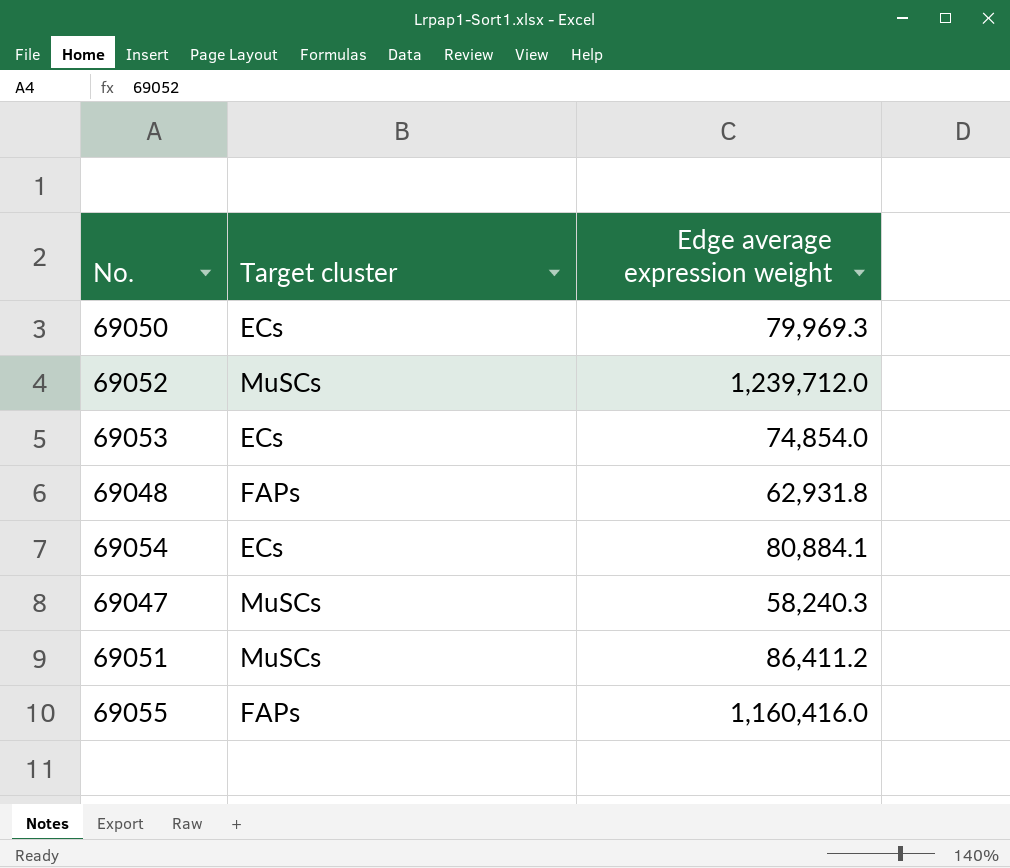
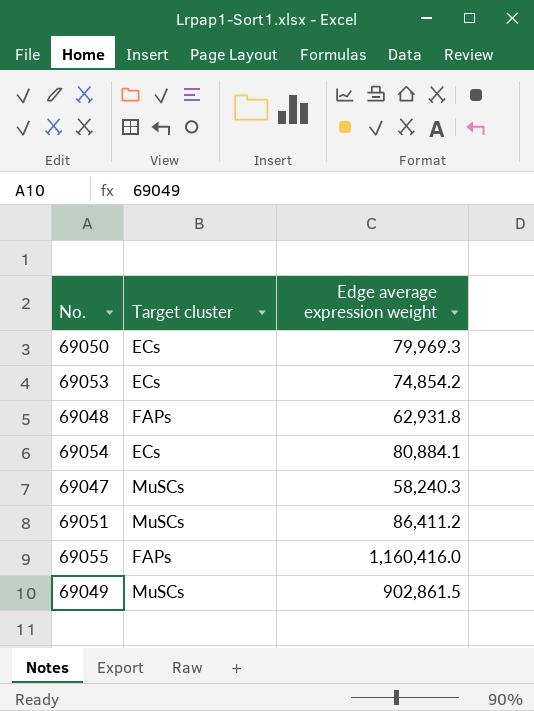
row 69052: MuSCs | 1,239,712.0 -> none
69053 | Edge average expression weight: 74,854.0 -> 74,854.2
row 69049: none -> MuSCs | 902,861.5

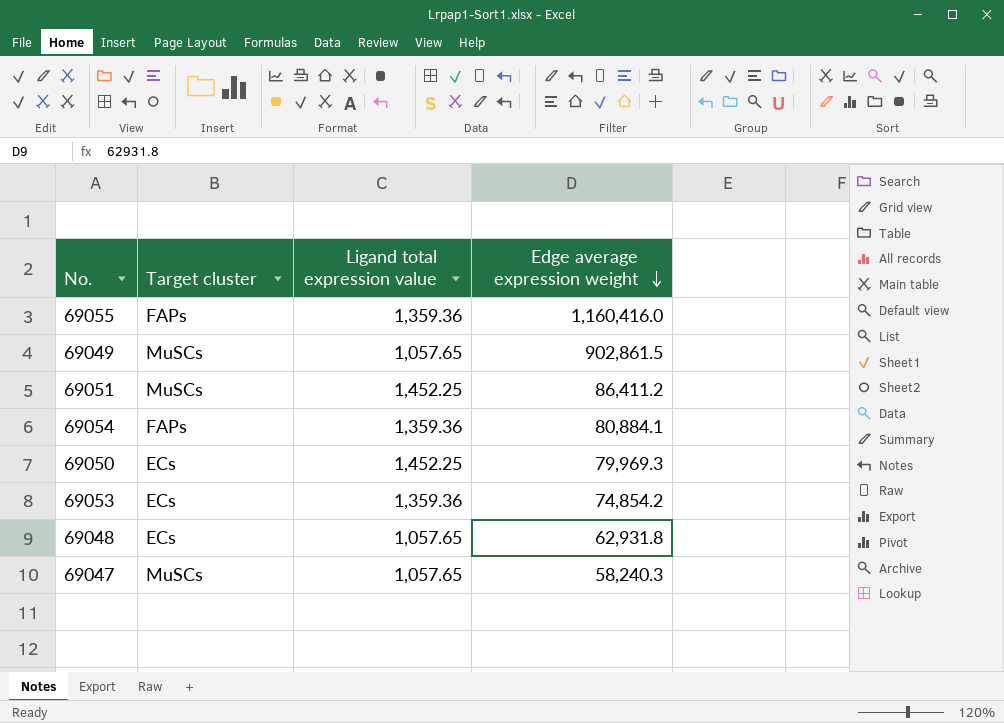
row order: none -> Edge average expression weight descending
column Ligand total expression value | position: none -> 3
69054 | Target cluster: ECs -> FAPs
69048 | Target cluster: FAPs -> ECs

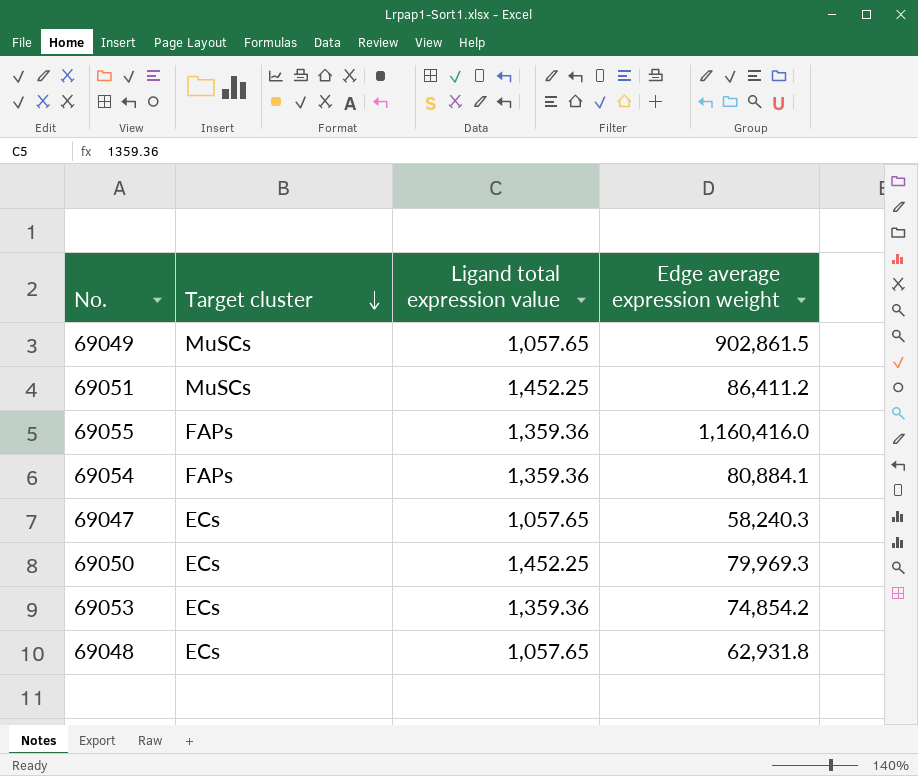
row order: Edge average expression weight descending -> Target cluster descending
69047 | Target cluster: MuSCs -> ECs

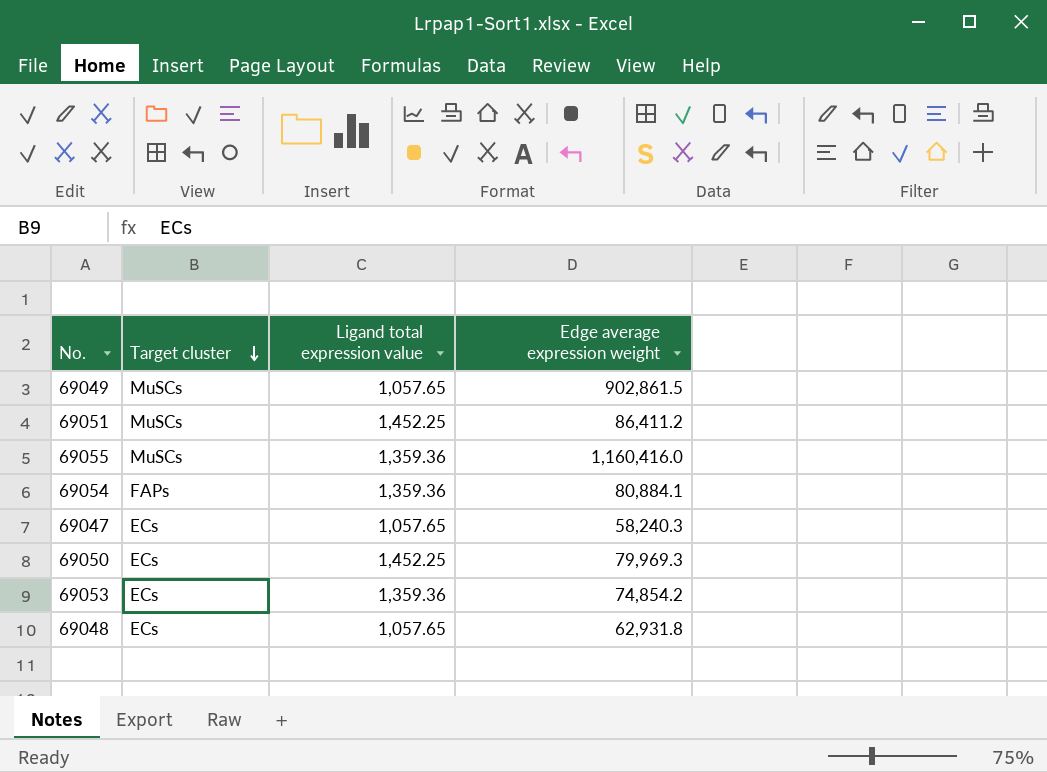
69055 | Target cluster: FAPs -> MuSCs

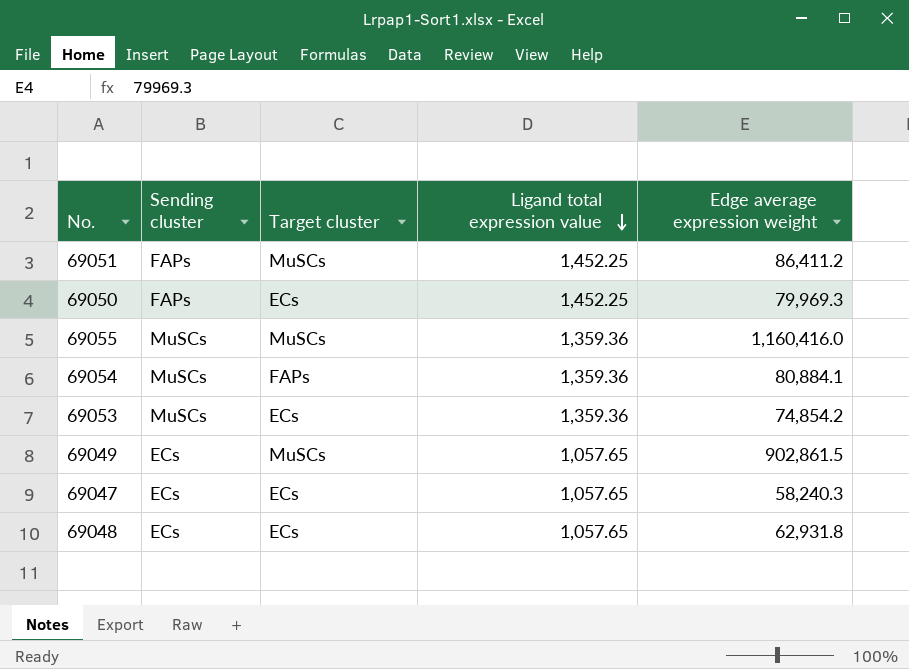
row order: Target cluster descending -> Ligand total expression value descending
column Sending cluster | position: none -> 2

